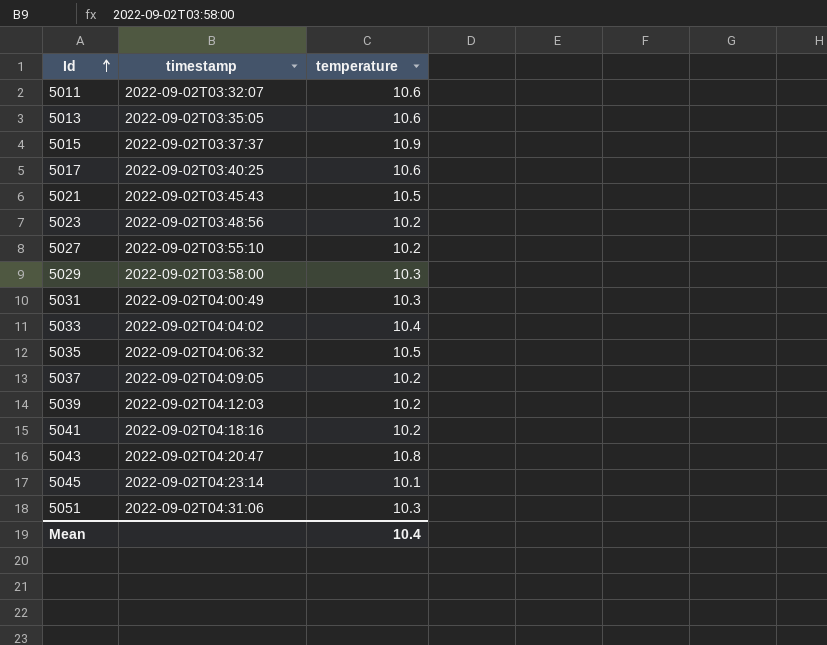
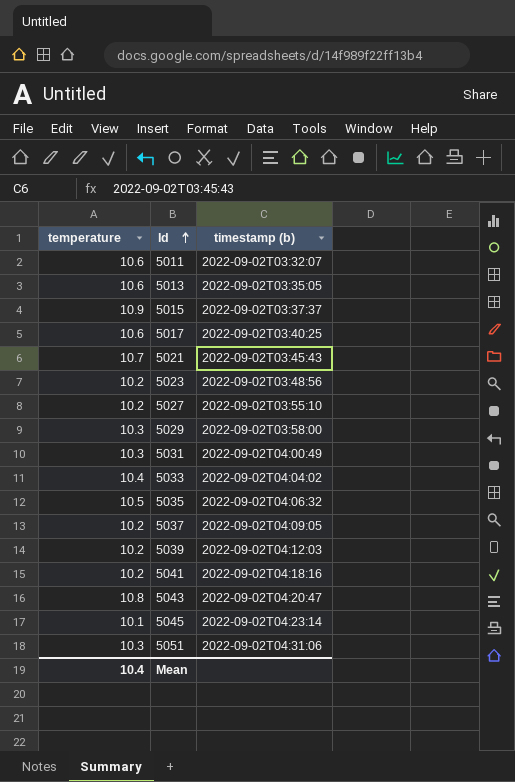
column temperature | position: 3 -> 1
column name: timestamp -> timestamp (b)
5021 | temperature: 10.5 -> 10.7

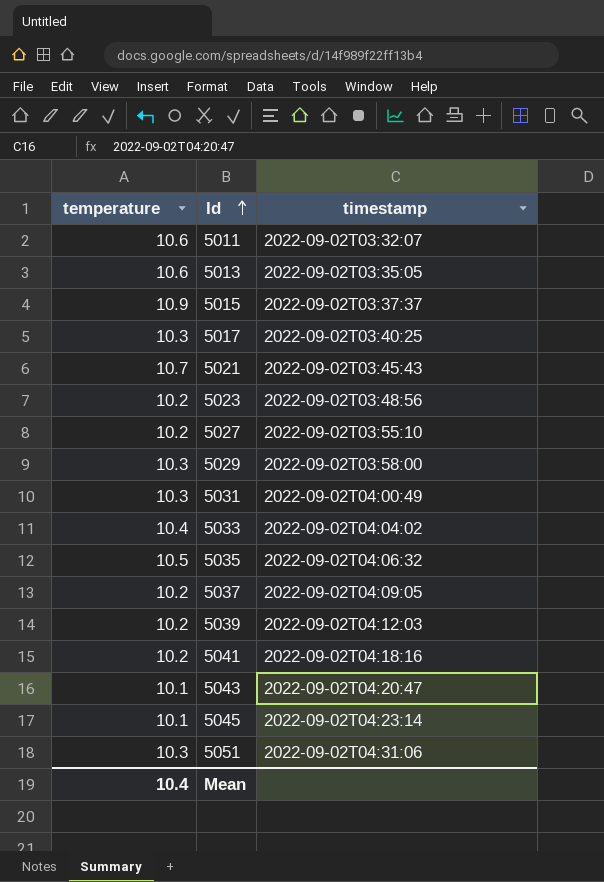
column name: timestamp (b) -> timestamp
5017 | temperature: 10.6 -> 10.3
5043 | temperature: 10.8 -> 10.1

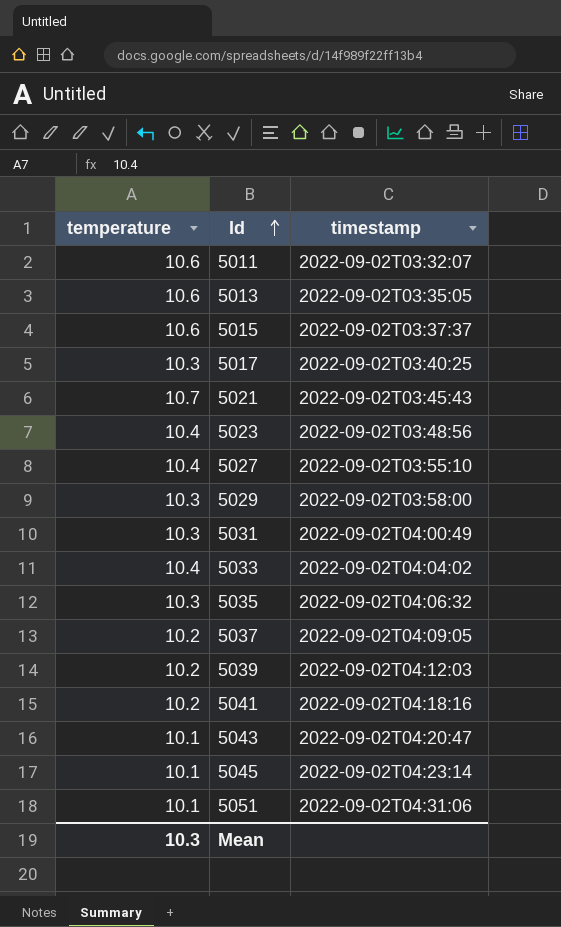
5015 | temperature: 10.9 -> 10.6
5023 | temperature: 10.2 -> 10.4
5027 | temperature: 10.2 -> 10.4
5035 | temperature: 10.5 -> 10.3
5051 | temperature: 10.3 -> 10.1
Mean | temperature: 10.4 -> 10.3

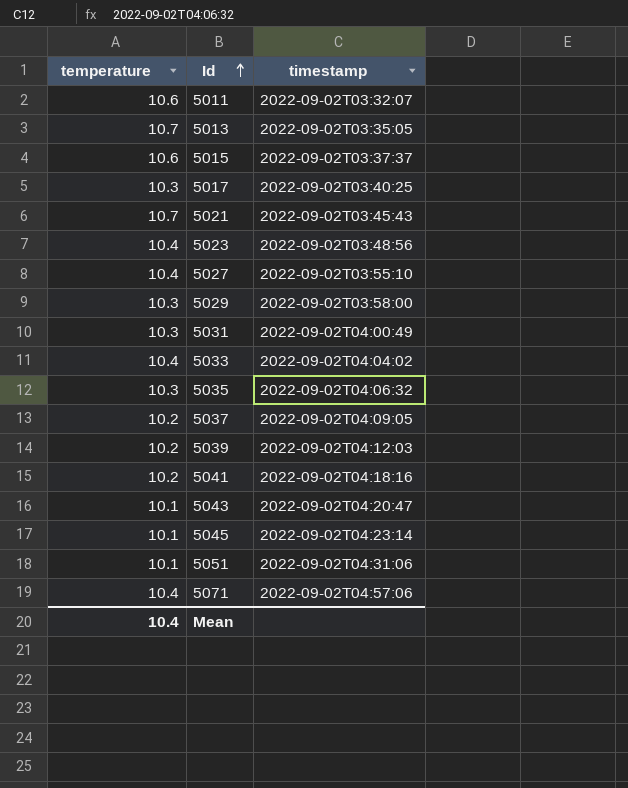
5013 | temperature: 10.6 -> 10.7
row 5071: none -> 10.4 | 2022-09-02T04:57:06
Mean | temperature: 10.3 -> 10.4

